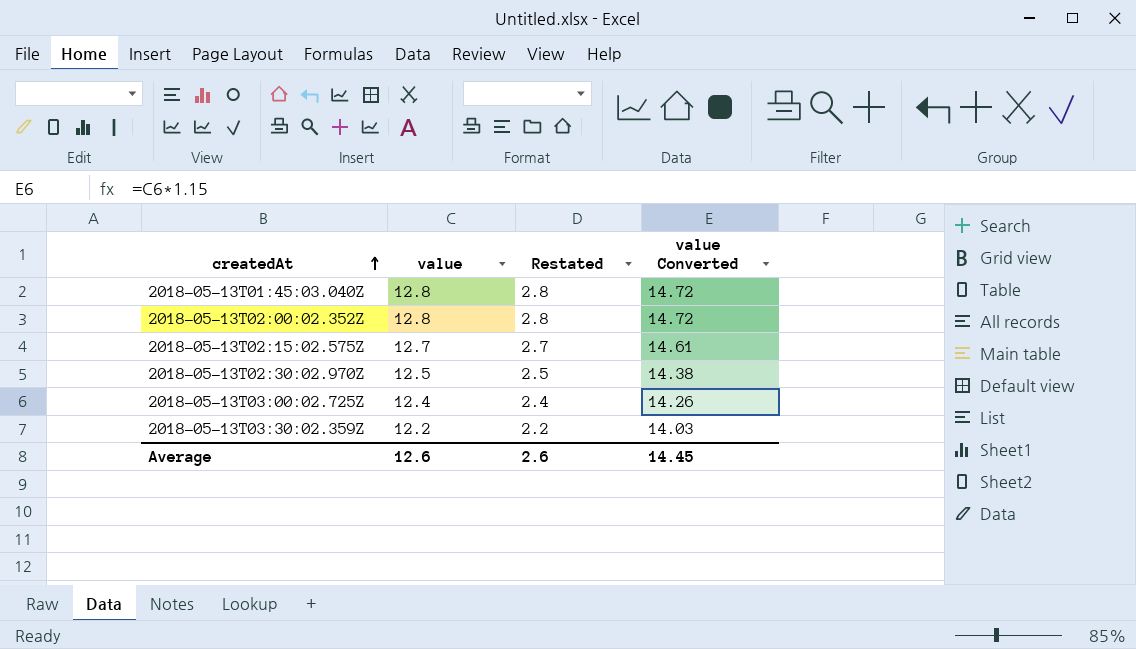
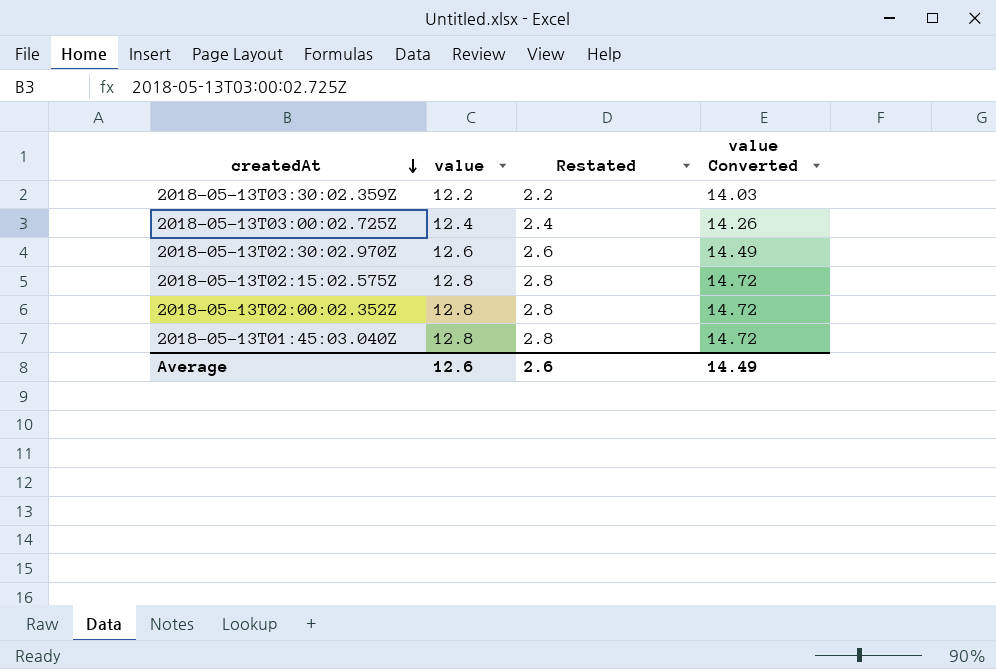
row order: createdAt ascending -> createdAt descending
2018-05-13T02:30:02.970Z | value: 12.5 -> 12.6
2018-05-13T02:30:02.970Z | Restated: 2.5 -> 2.6
2018-05-13T02:30:02.970Z | value Converted: 14.38 -> 14.49
2018-05-13T02:15:02.575Z | value: 12.7 -> 12.8
2018-05-13T02:15:02.575Z | Restated: 2.7 -> 2.8
2018-05-13T02:15:02.575Z | value Converted: 14.61 -> 14.72
Average | value Converted: 14.45 -> 14.49

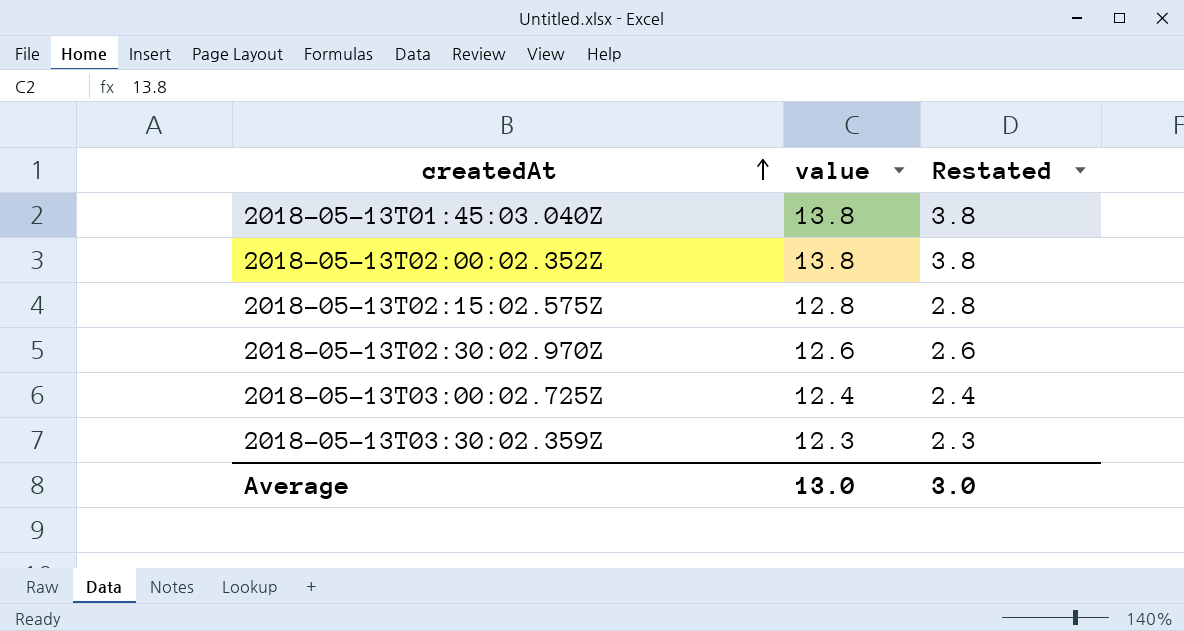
row order: createdAt descending -> createdAt ascending
column value Converted | formula: [value] * 1.15 -> none
2018-05-13T01:45:03.040Z | value: 12.8 -> 13.8
2018-05-13T01:45:03.040Z | Restated: 2.8 -> 3.8
2018-05-13T02:00:02.352Z | value: 12.8 -> 13.8
2018-05-13T02:00:02.352Z | Restated: 2.8 -> 3.8
2018-05-13T03:30:02.359Z | value: 12.2 -> 12.3
2018-05-13T03:30:02.359Z | Restated: 2.2 -> 2.3
Average | value: 12.6 -> 13.0
Average | Restated: 2.6 -> 3.0

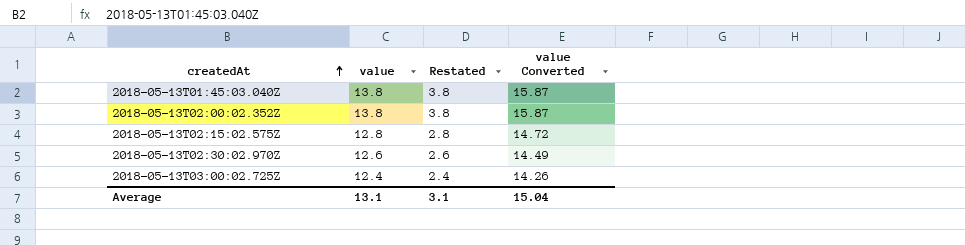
column value Converted | formula: none -> [value] * 1.15
row 2018-05-13T03:30:02.359Z: 12.3 | 2.3 -> none
Average | value: 13.0 -> 13.1
Average | Restated: 3.0 -> 3.1

